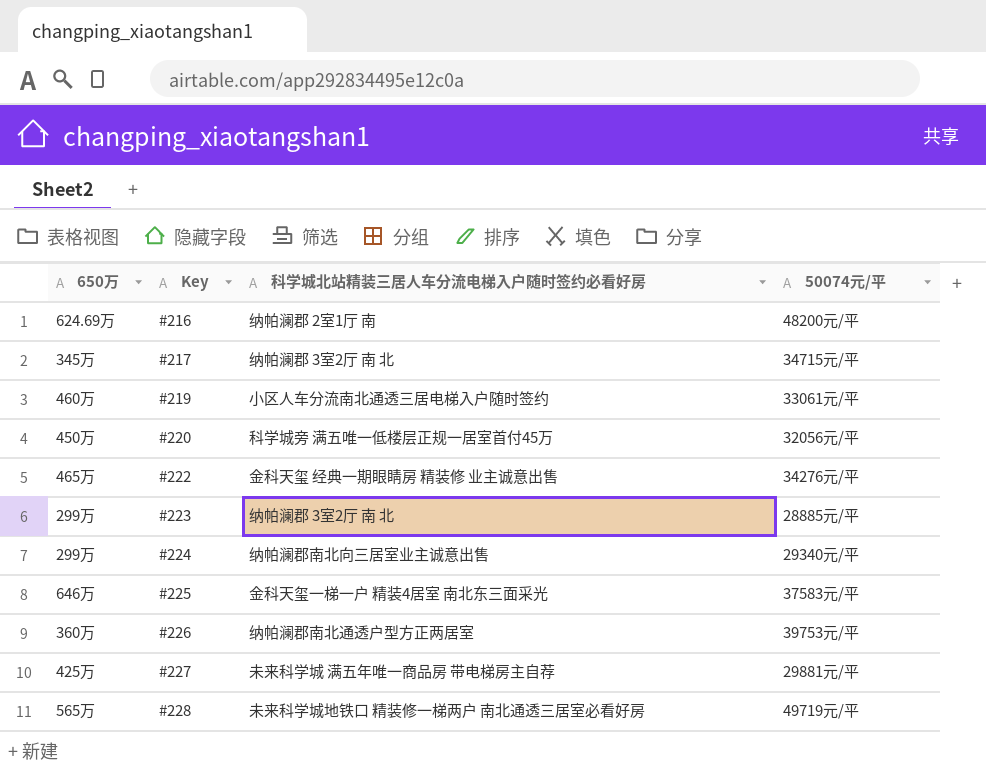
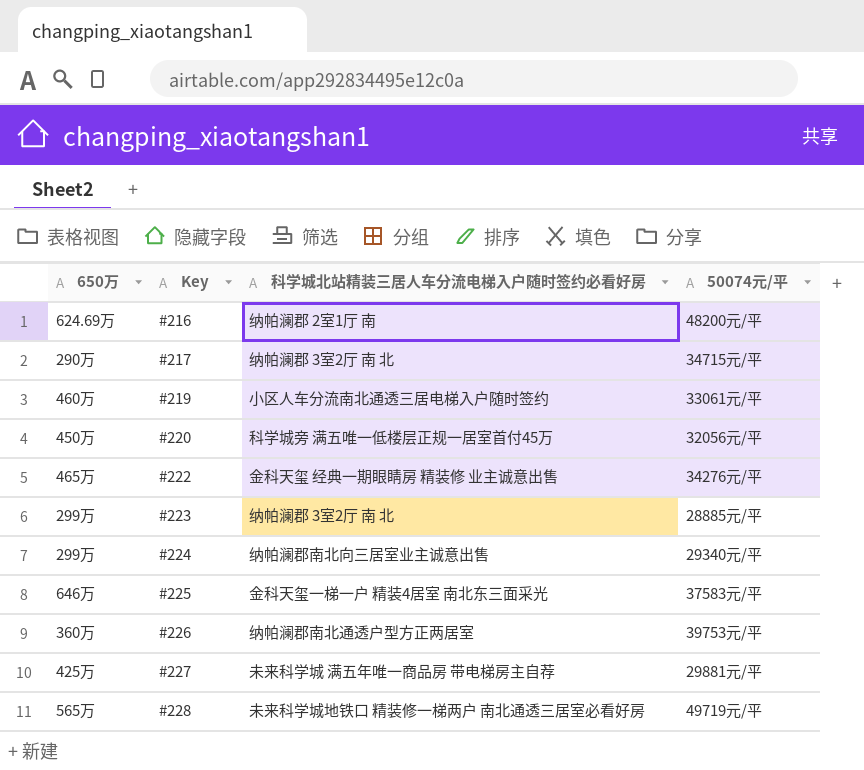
#217 | 650万: 345万 -> 290万

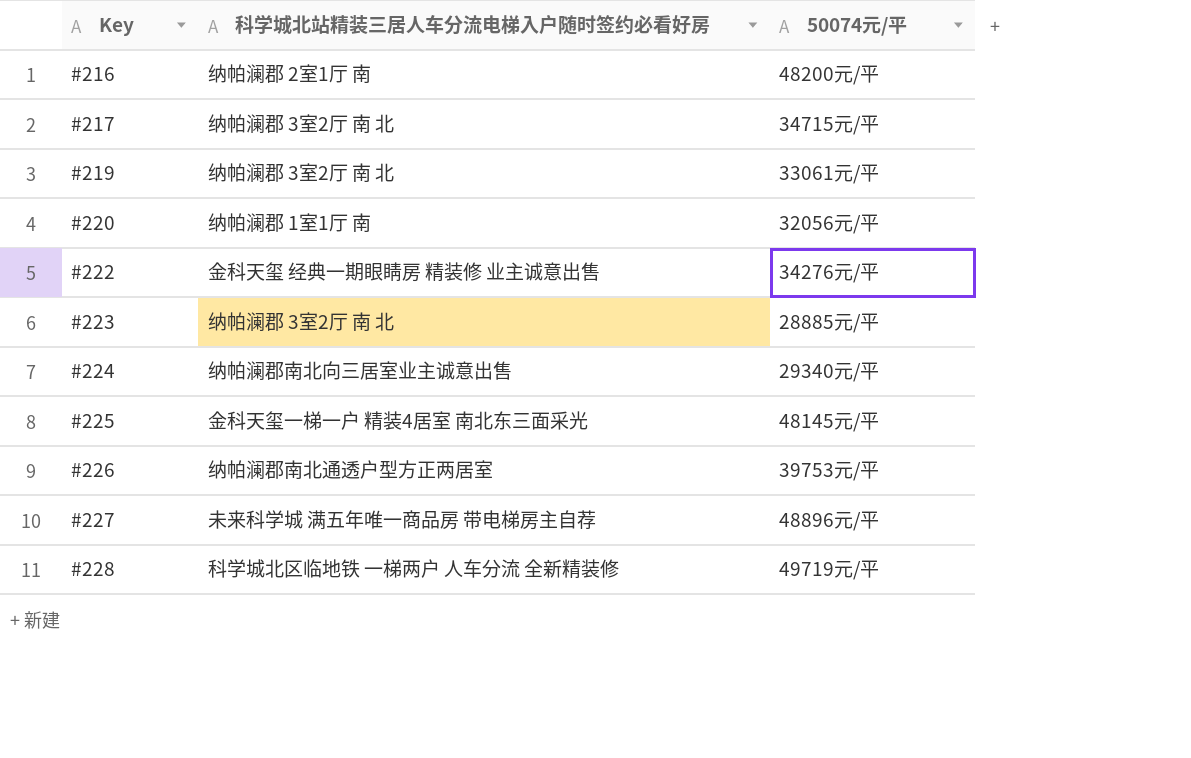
column 650万 | position: 1 -> none
#219 | 科学城北站精装三居人车分流电梯入户随时签约必看好房: 小区人车分流南北通透三居电梯入户随时签约 -> 纳帕澜郡 3室2厅 南 北
#220 | 科学城北站精装三居人车分流电梯入户随时签约必看好房: 科学城旁 满五唯一低楼层正规一居室首付45万 -> 纳帕澜郡 1室1厅 南
#225 | 50074元/平: 37583元/平 -> 48145元/平
#227 | 50074元/平: 29881元/平 -> 48896元/平
#228 | 科学城北站精装三居人车分流电梯入户随时签约必看好房: 未来科学城地铁口 精装修一梯两户 南北通透三居室必看好房 -> 科学城北区临地铁 一梯两户 人车分流 全新精装修

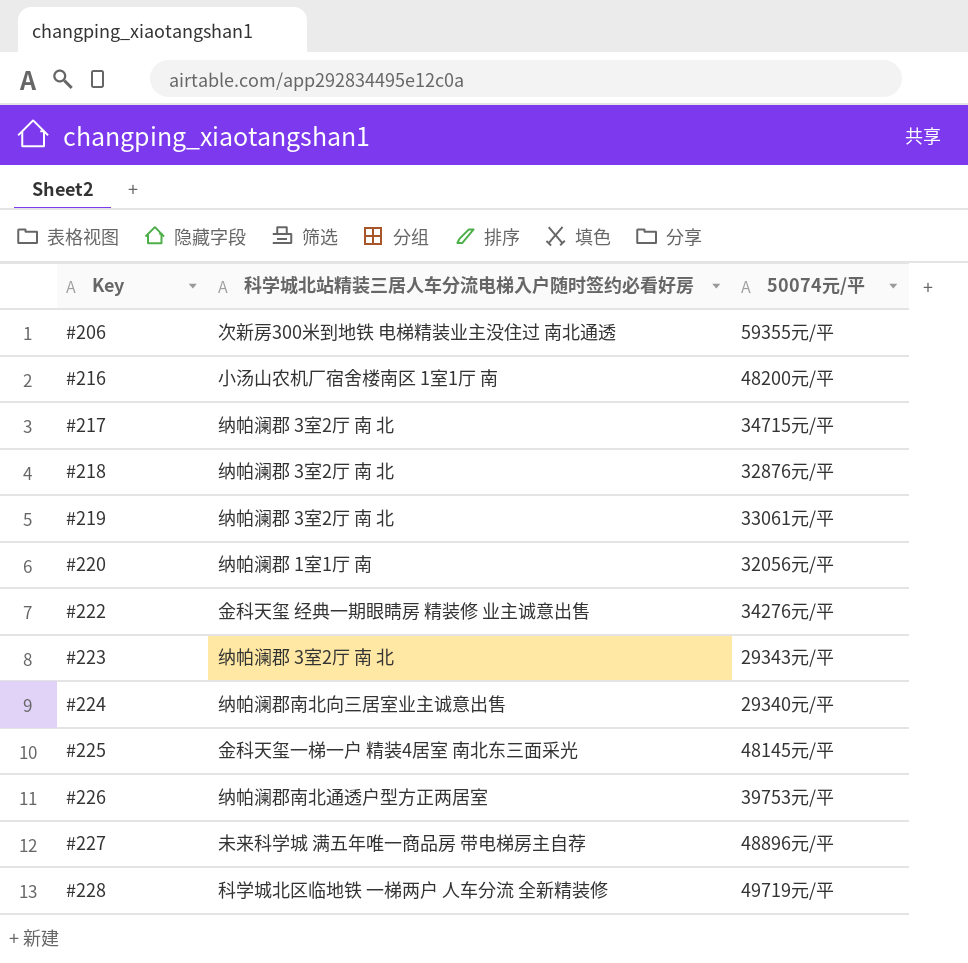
row #206: none -> 次新房300米到地铁 电梯精装业主没住过 南北通透 | 59355元/平
#216 | 科学城北站精装三居人车分流电梯入户随时签约必看好房: 纳帕澜郡 2室1厅 南 -> 小汤山农机厂宿舍楼南区 1室1厅 南
row #218: none -> 纳帕澜郡 3室2厅 南 北 | 32876元/平
#223 | 50074元/平: 28885元/平 -> 29343元/平

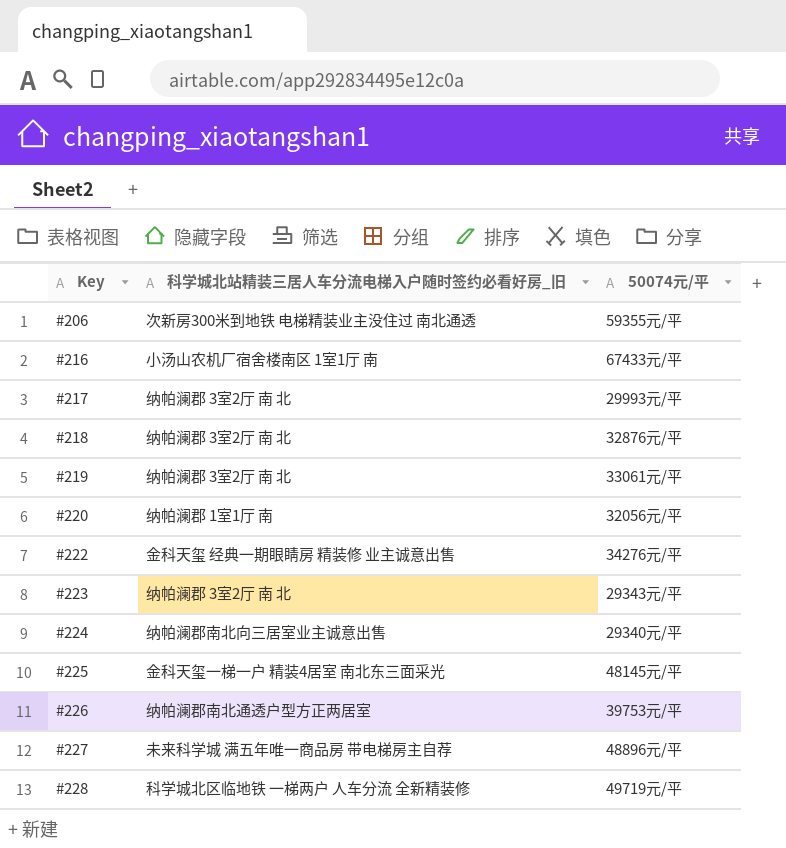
column name: 科学城北站精装三居人车分流电梯入户随时签约必看好房 -> 科学城北站精装三居人车分流电梯入户随时签约必看好房_旧
#216 | 50074元/平: 48200元/平 -> 67433元/平
#217 | 50074元/平: 34715元/平 -> 29993元/平

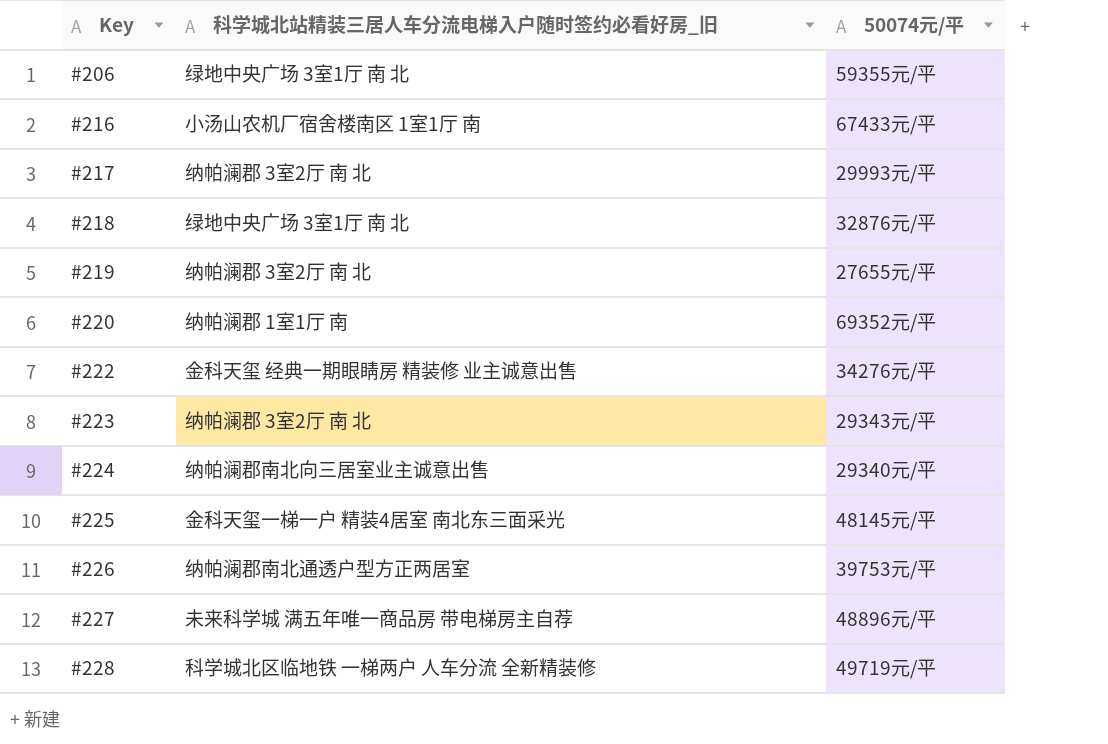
#206 | 科学城北站精装三居人车分流电梯入户随时签约必看好房_旧: 次新房300米到地铁 电梯精装业主没住过 南北通透 -> 绿地中央广场 3室1厅 南 北
#218 | 科学城北站精装三居人车分流电梯入户随时签约必看好房_旧: 纳帕澜郡 3室2厅 南 北 -> 绿地中央广场 3室1厅 南 北
#219 | 50074元/平: 33061元/平 -> 27655元/平
#220 | 50074元/平: 32056元/平 -> 69352元/平

